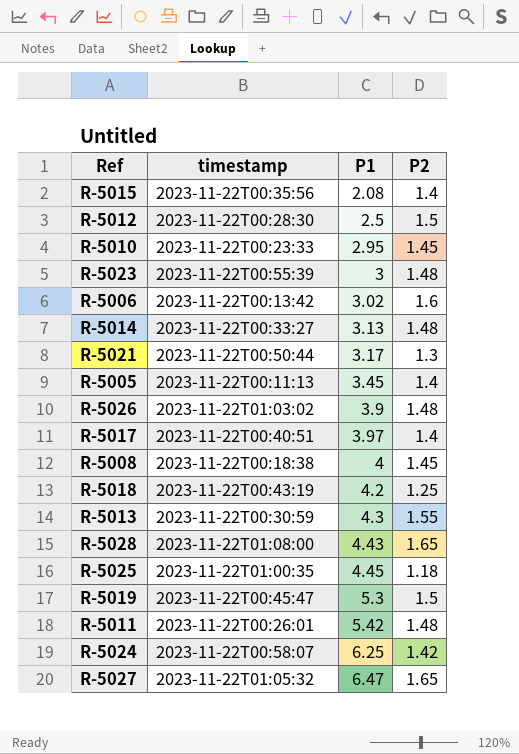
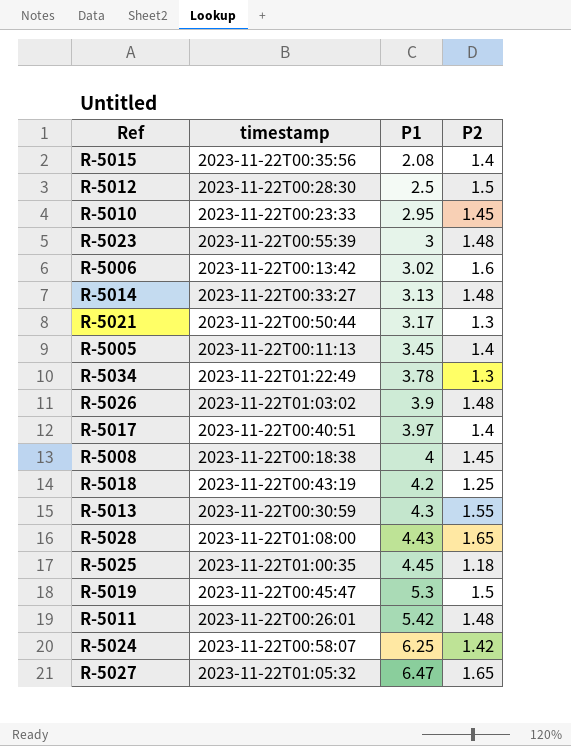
row R-5034: none -> 2023-11-22T01:22:49 | 3.78 | 1.3

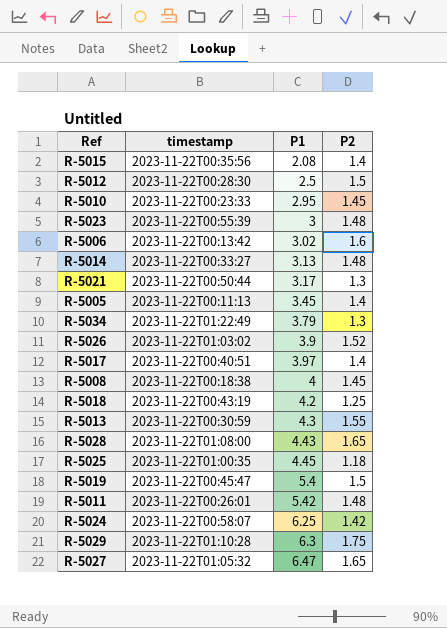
R-5034 | P1: 3.78 -> 3.79
R-5026 | P2: 1.48 -> 1.52
R-5019 | P1: 5.3 -> 5.4
row R-5029: none -> 2023-11-22T01:10:28 | 6.3 | 1.75

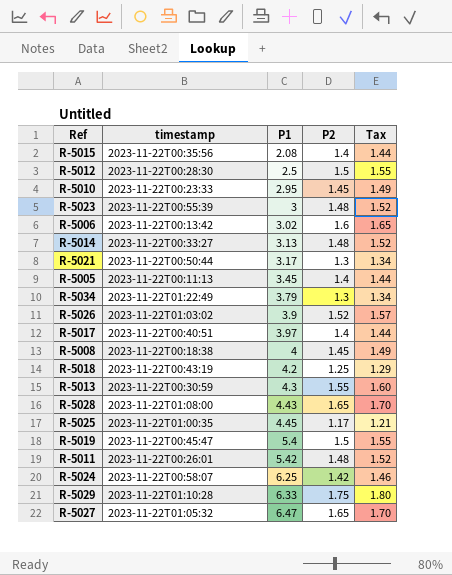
column Tax | formula: none -> [P2] * 1.03
R-5025 | P2: 1.18 -> 1.17
R-5029 | P1: 6.3 -> 6.33

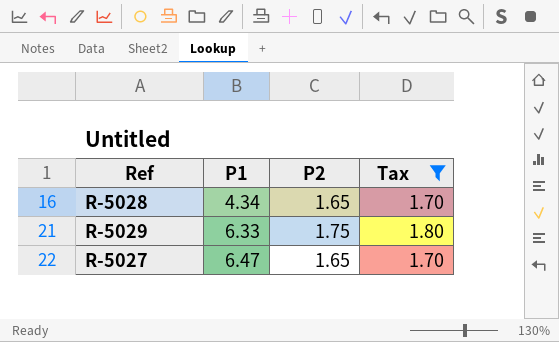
filter: none -> Tax >= 1.70
column timestamp | position: 2 -> none
R-5028 | P1: 4.43 -> 4.34

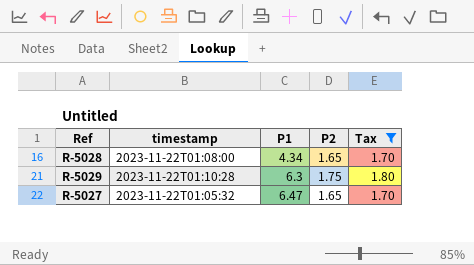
column timestamp | position: none -> 2
R-5029 | P1: 6.33 -> 6.3

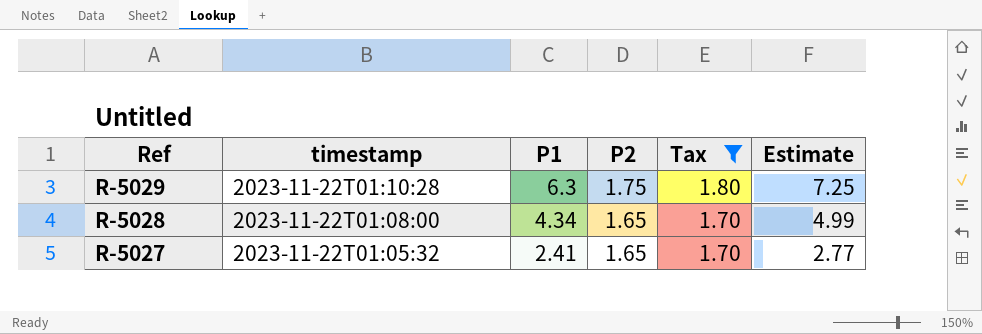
row order: P1 ascending -> Ref descending
column Estimate | formula: none -> [P1] * 1.15
R-5027 | P1: 6.47 -> 2.41

